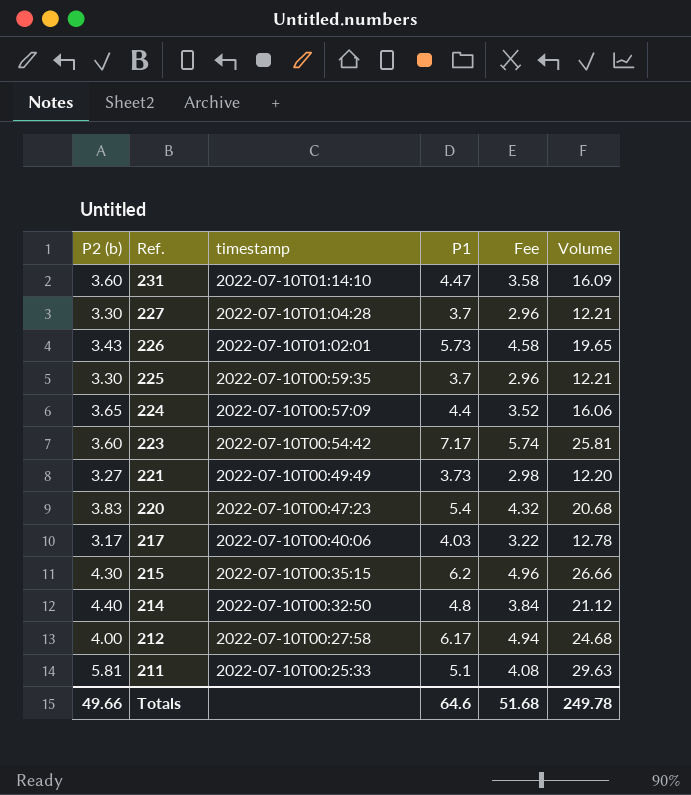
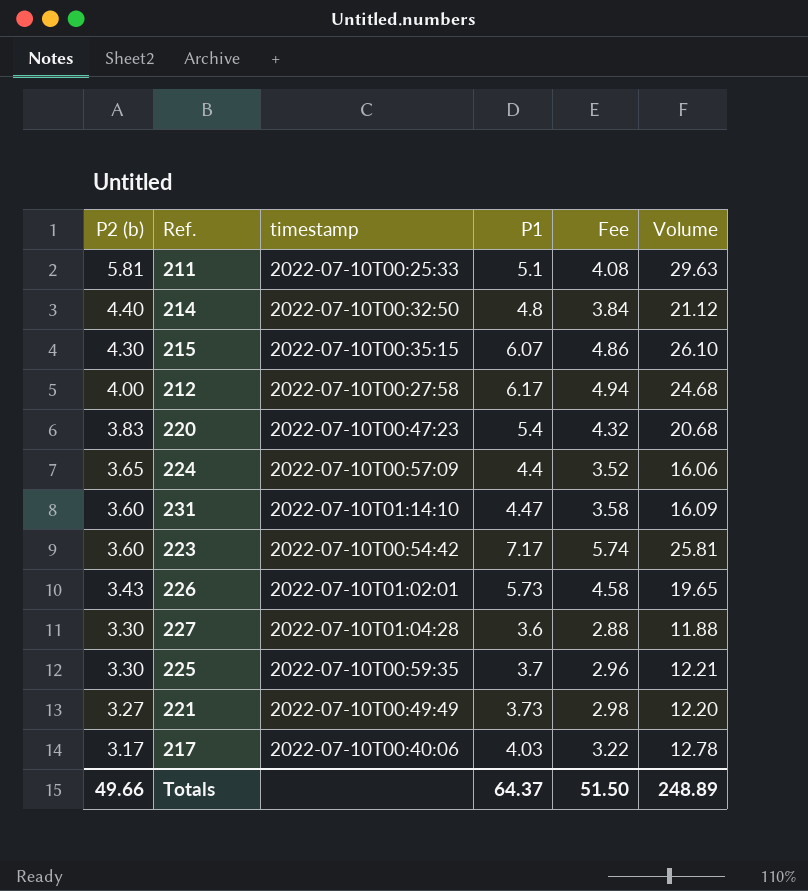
row order: Ref. descending -> P2 (b) descending
215 | P1: 6.2 -> 6.07
215 | Fee: 4.96 -> 4.86
215 | Volume: 26.66 -> 26.10
227 | P1: 3.7 -> 3.6
227 | Fee: 2.96 -> 2.88
227 | Volume: 12.21 -> 11.88
Totals | P1: 64.6 -> 64.37
Totals | Fee: 51.68 -> 51.50
Totals | Volume: 249.78 -> 248.89

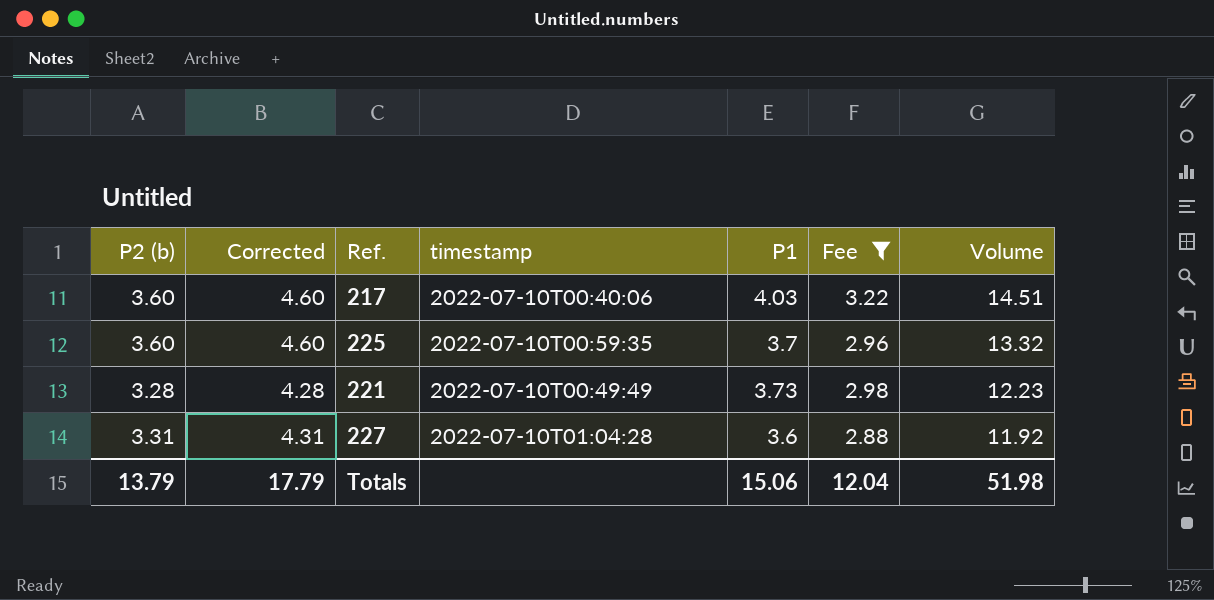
filter: none -> Fee <= 3.22
row order: P2 (b) descending -> Volume descending
column Corrected | formula: none -> [P2 (b)] + 1
217 | P2 (b): 3.17 -> 3.60
217 | Volume: 12.78 -> 14.51
225 | P2 (b): 3.30 -> 3.60
225 | Volume: 12.21 -> 13.32
221 | P2 (b): 3.27 -> 3.28
221 | Volume: 12.20 -> 12.23
227 | P2 (b): 3.30 -> 3.31
227 | Volume: 11.88 -> 11.92
Totals | P2 (b): 49.66 -> 13.79
Totals | P1: 64.37 -> 15.06
Totals | Fee: 51.50 -> 12.04
Totals | Volume: 248.89 -> 51.98

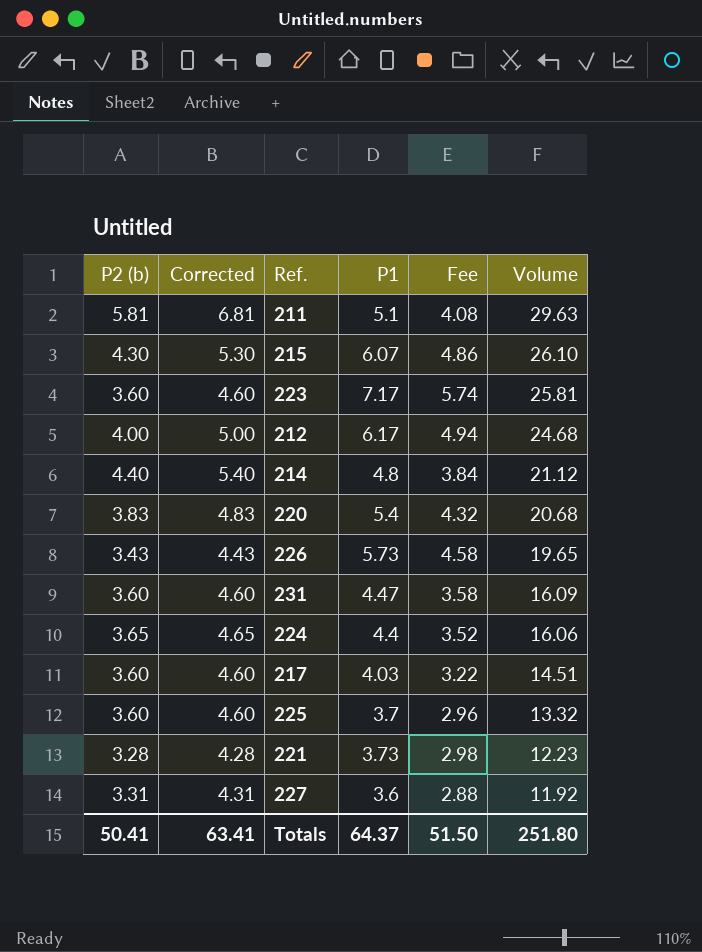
filter: Fee <= 3.22 -> none
column timestamp | position: 4 -> none
Totals | P2 (b): 13.79 -> 50.41
Totals | Corrected: 17.79 -> 63.41
Totals | P1: 15.06 -> 64.37
Totals | Fee: 12.04 -> 51.50
Totals | Volume: 51.98 -> 251.80

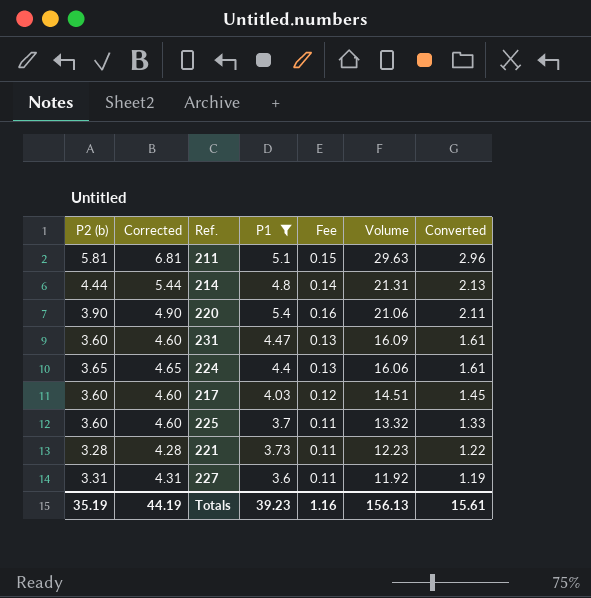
filter: none -> P1 <= 5.4
column Fee | formula: [P1] * 0.8 -> [P1] * 0.03
column Converted | formula: none -> [Volume] * 0.1
214 | P2 (b): 4.40 -> 4.44
214 | Corrected: 5.40 -> 5.44
214 | Volume: 21.12 -> 21.31
220 | P2 (b): 3.83 -> 3.90
220 | Corrected: 4.83 -> 4.90
220 | Volume: 20.68 -> 21.06
Totals | P2 (b): 50.41 -> 35.19
Totals | Corrected: 63.41 -> 44.19
Totals | P1: 64.37 -> 39.23
Totals | Fee: 51.50 -> 1.16
Totals | Volume: 251.80 -> 156.13

